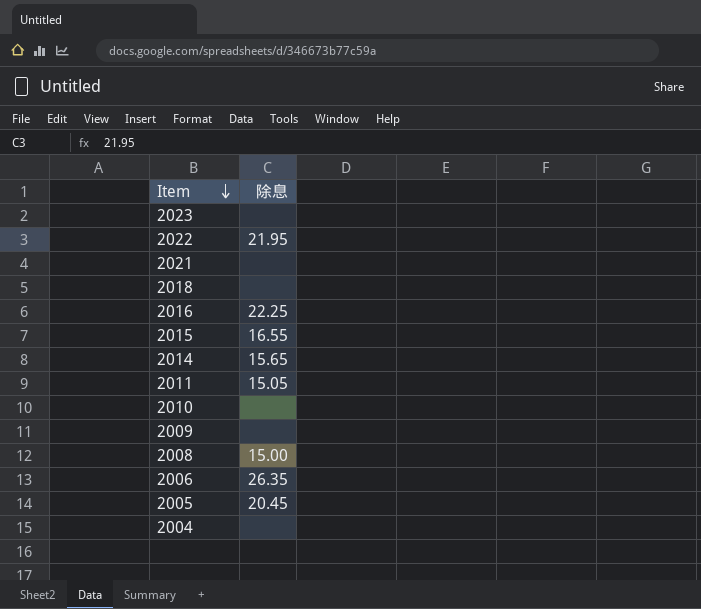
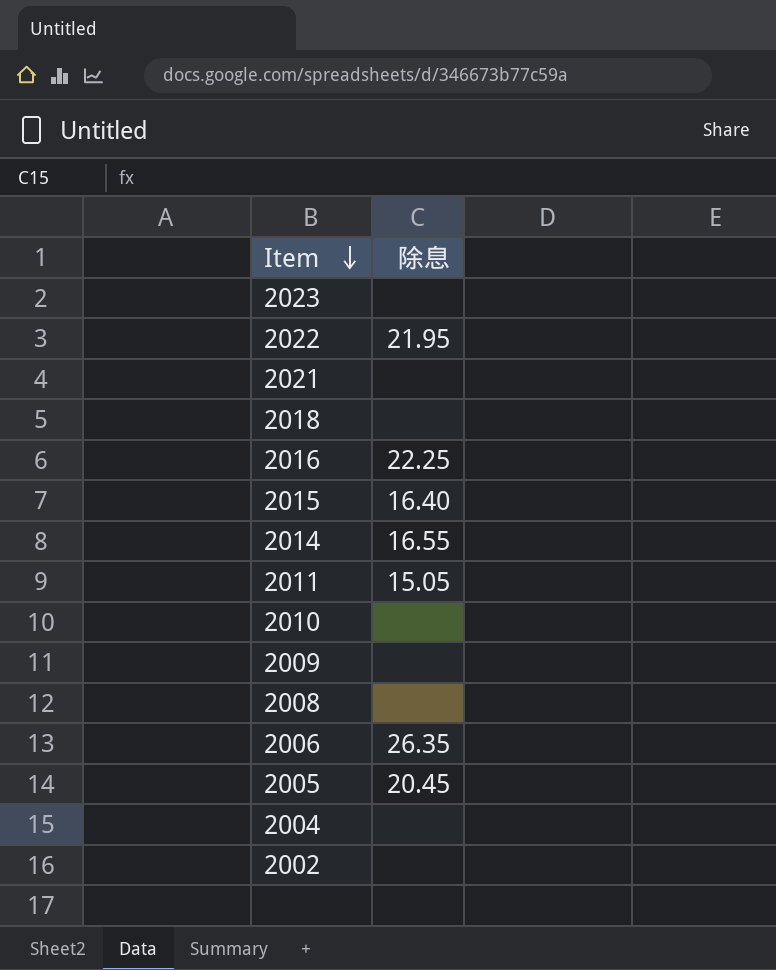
2015 | 除息: 16.55 -> 16.40
2014 | 除息: 15.65 -> 16.55
2008 | 除息: 15.00 -> none
row 2002: none -> none

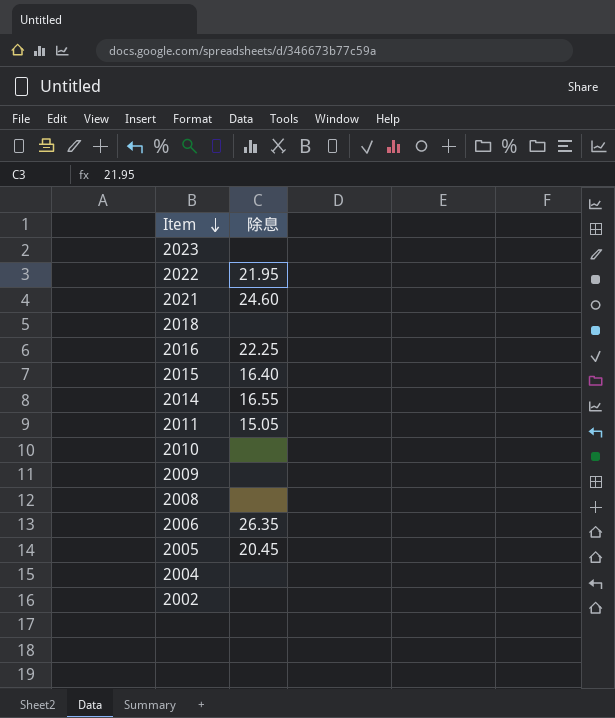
2021 | 除息: none -> 24.60

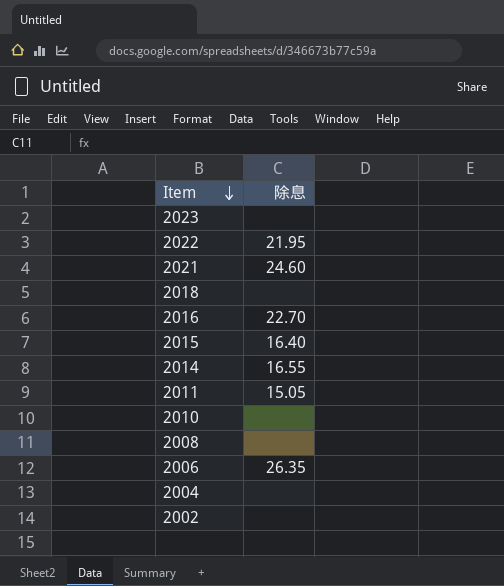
row 2009: none -> none
row 2005: 20.45 -> none
2016 | 除息: 22.25 -> 22.70

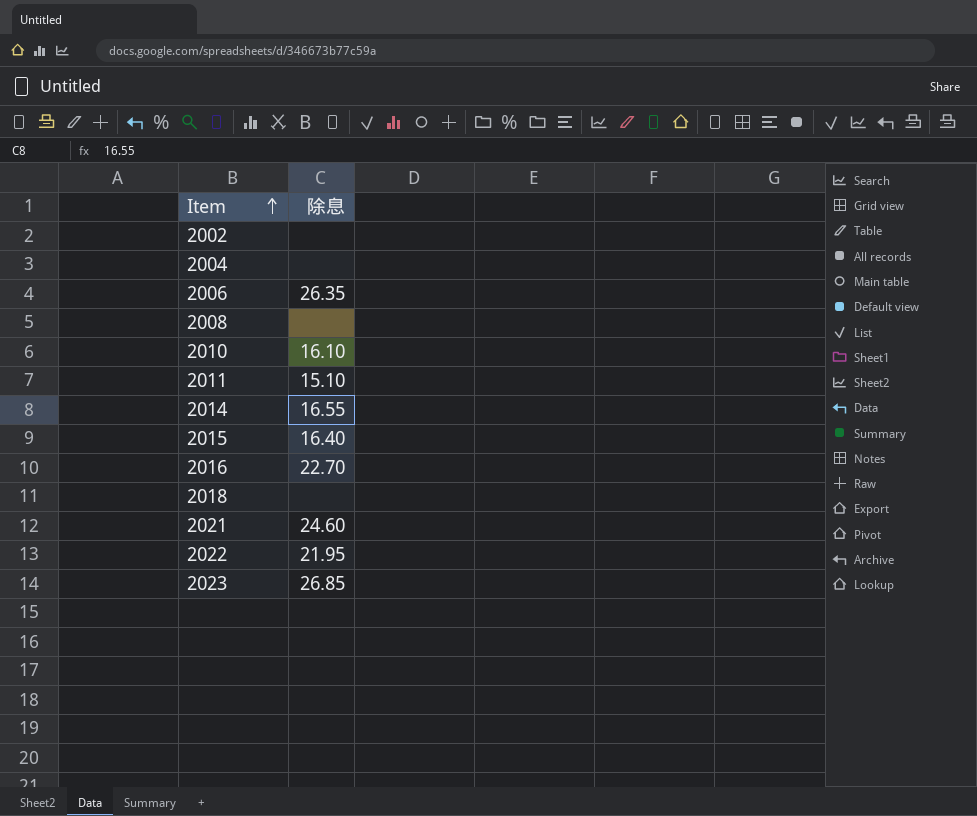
row order: Item descending -> Item ascending
2010 | 除息: none -> 16.10
2011 | 除息: 15.05 -> 15.10
2023 | 除息: none -> 26.85

